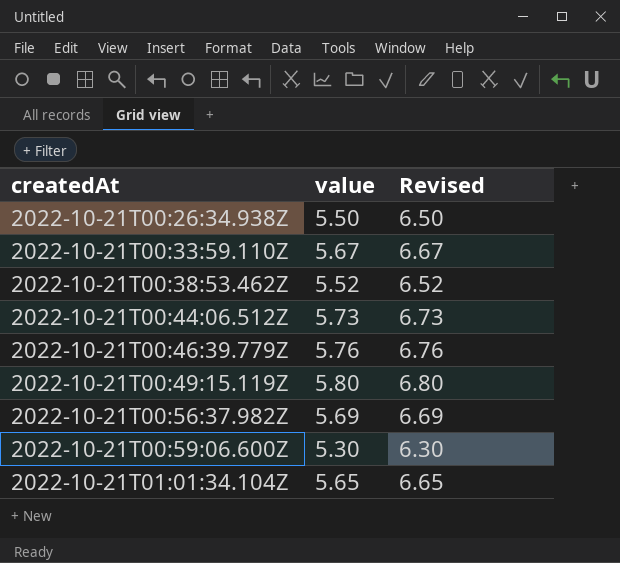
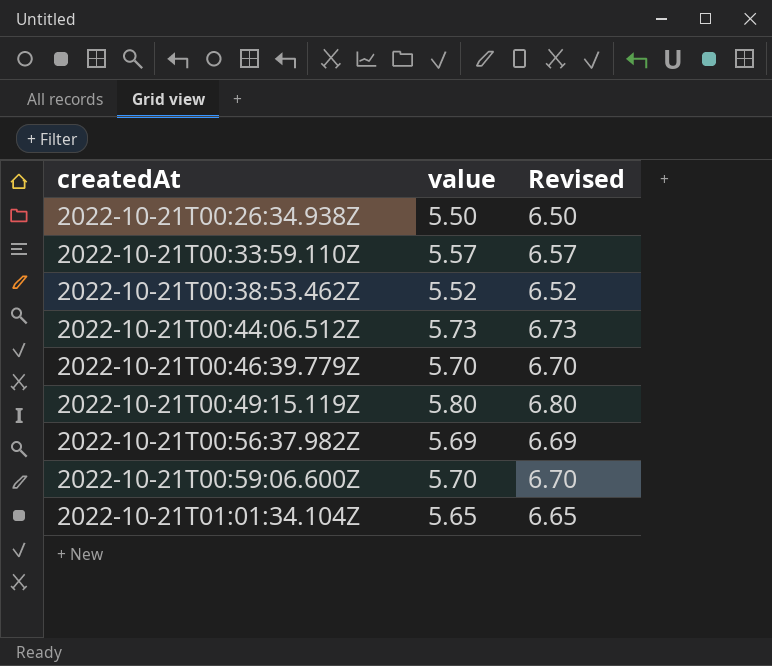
2022-10-21T00:33:59.110Z | value: 5.67 -> 5.57
2022-10-21T00:33:59.110Z | Revised: 6.67 -> 6.57
2022-10-21T00:46:39.779Z | value: 5.76 -> 5.70
2022-10-21T00:46:39.779Z | Revised: 6.76 -> 6.70
2022-10-21T00:59:06.600Z | value: 5.30 -> 5.70
2022-10-21T00:59:06.600Z | Revised: 6.30 -> 6.70

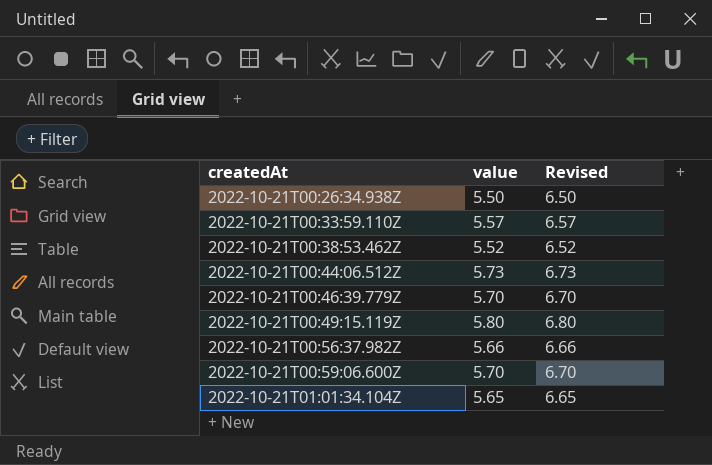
2022-10-21T00:56:37.982Z | value: 5.69 -> 5.66
2022-10-21T00:56:37.982Z | Revised: 6.69 -> 6.66

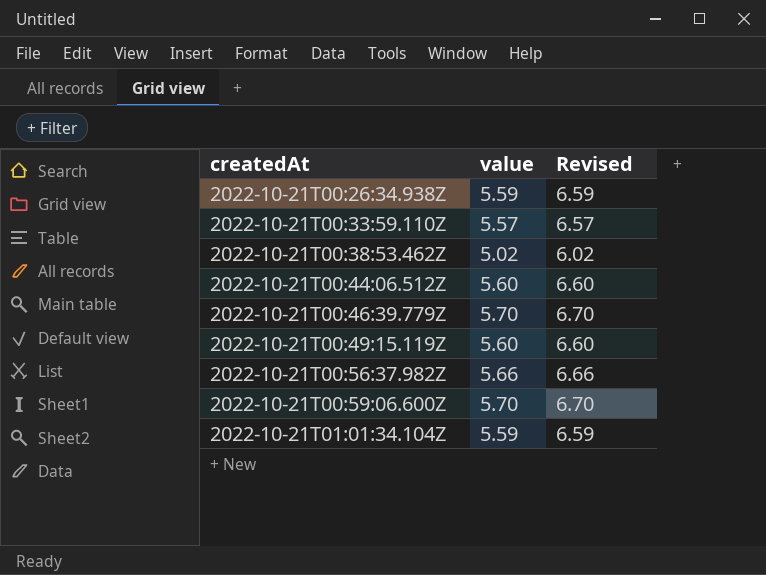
2022-10-21T00:26:34.938Z | value: 5.50 -> 5.59
2022-10-21T00:26:34.938Z | Revised: 6.50 -> 6.59
2022-10-21T00:38:53.462Z | value: 5.52 -> 5.02
2022-10-21T00:38:53.462Z | Revised: 6.52 -> 6.02
2022-10-21T00:44:06.512Z | value: 5.73 -> 5.60
2022-10-21T00:44:06.512Z | Revised: 6.73 -> 6.60
2022-10-21T00:49:15.119Z | value: 5.80 -> 5.60
2022-10-21T00:49:15.119Z | Revised: 6.80 -> 6.60
2022-10-21T01:01:34.104Z | value: 5.65 -> 5.59
2022-10-21T01:01:34.104Z | Revised: 6.65 -> 6.59

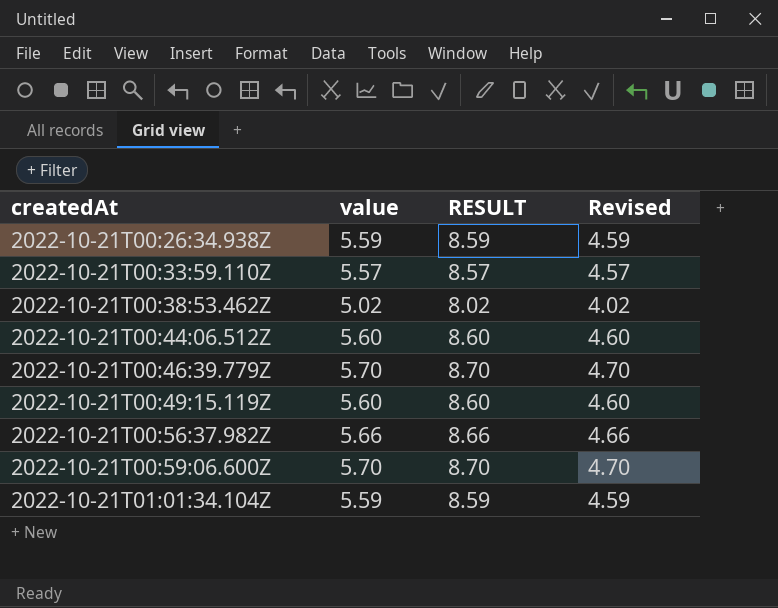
column RESULT | formula: none -> [value] + 3
column Revised | formula: [value] + 1 -> [value] - 1

